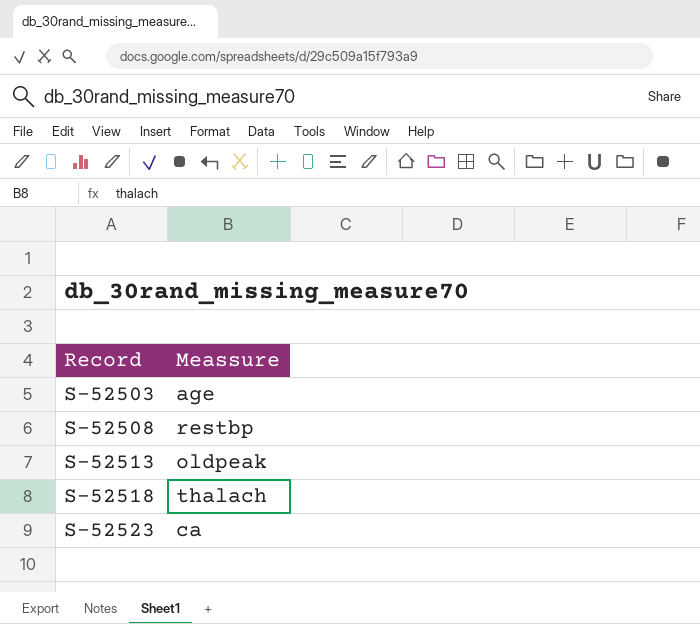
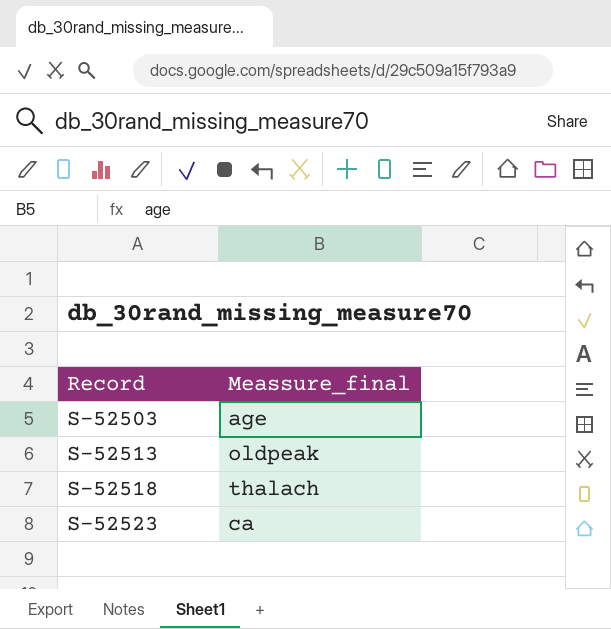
column name: Meassure -> Meassure_final
row S-52508: restbp -> none

